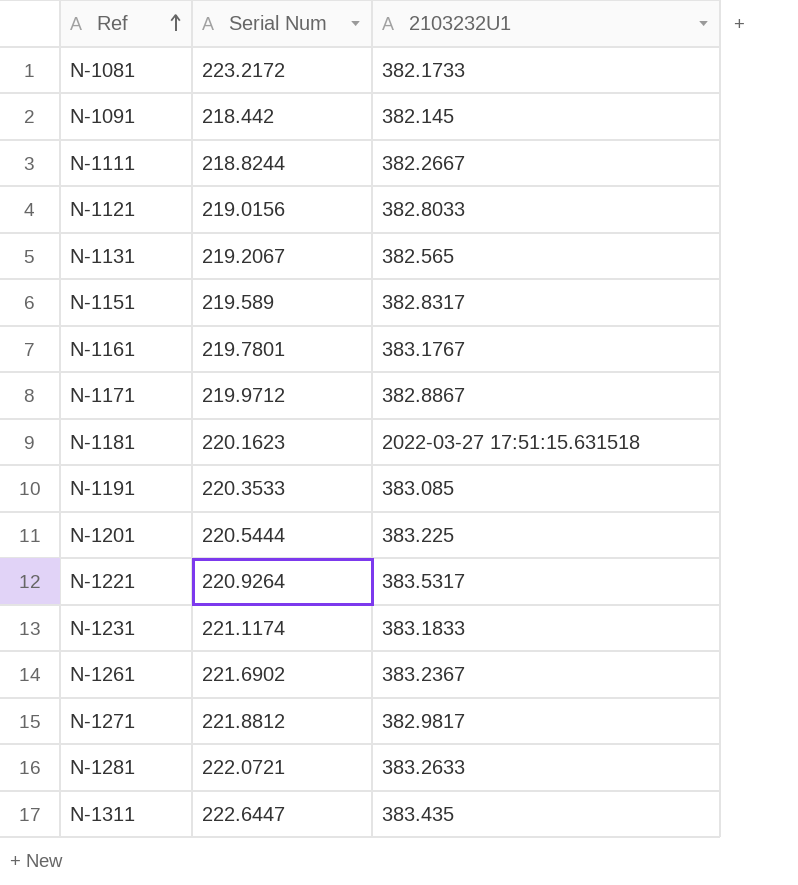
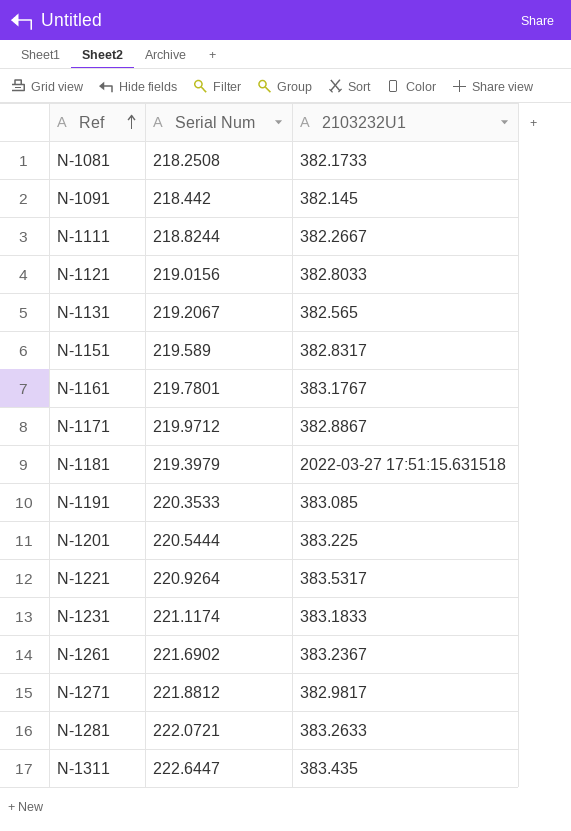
N-1081 | Serial Num: 223.2172 -> 218.2508
N-1181 | Serial Num: 220.1623 -> 219.3979

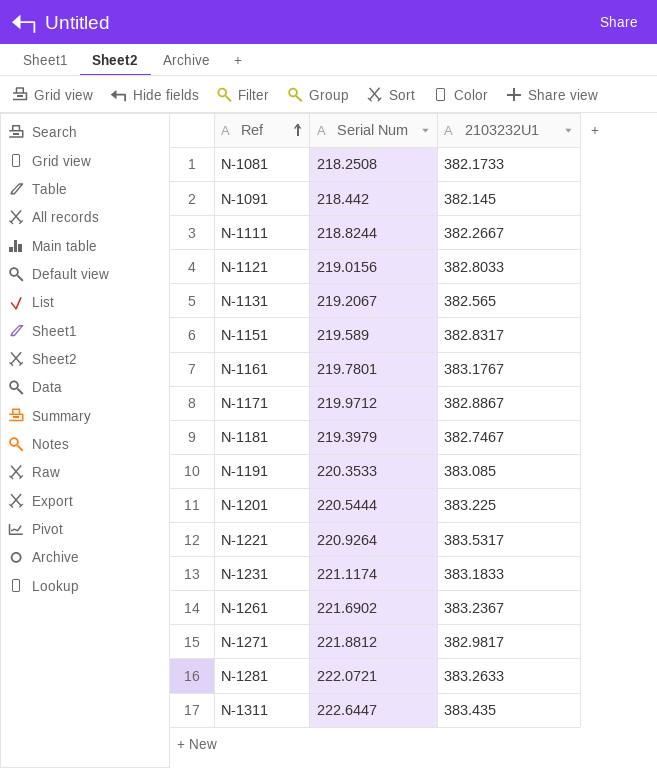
N-1181 | 2103232U1: 2022-03-27 17:51:15.631518 -> 382.7467

